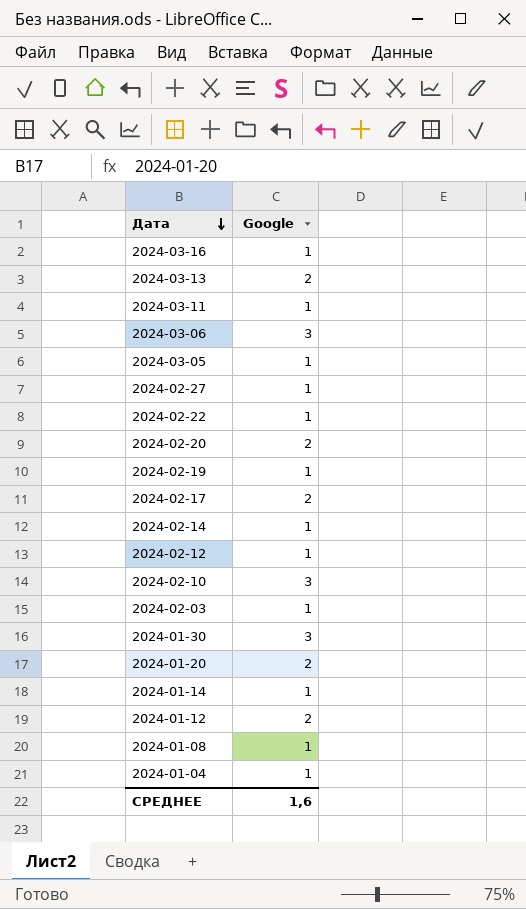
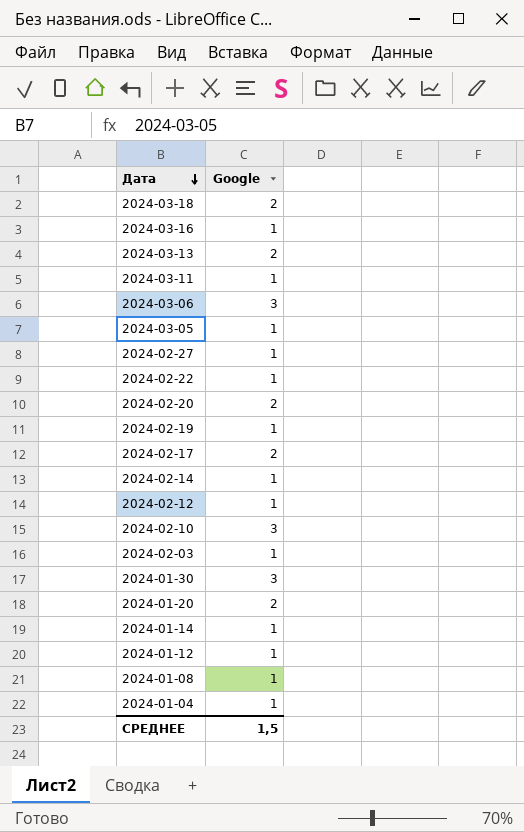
row 2024-03-18: none -> 2
2024-01-12 | Google: 2 -> 1
СРЕДНЕЕ | Google: 1,6 -> 1,5

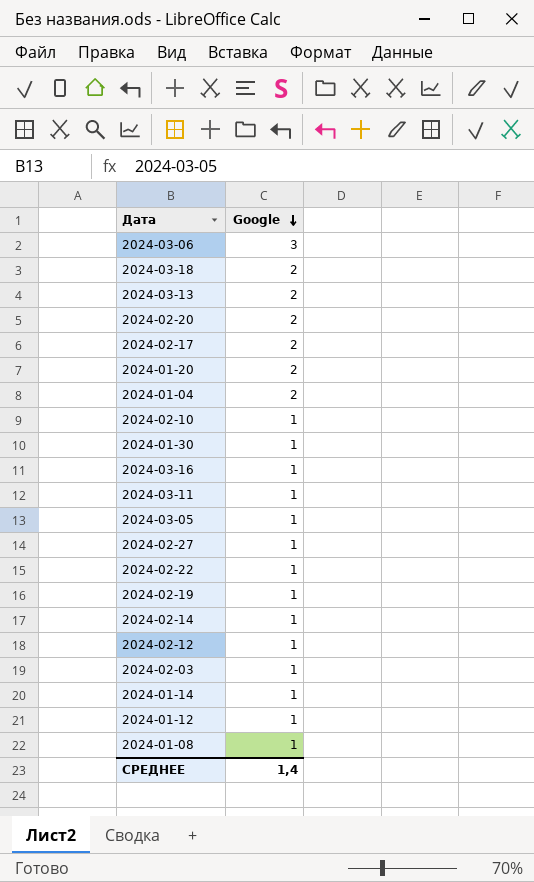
row order: Дата descending -> Google descending
2024-01-04 | Google: 1 -> 2
2024-02-10 | Google: 3 -> 1
2024-01-30 | Google: 3 -> 1
СРЕДНЕЕ | Google: 1,5 -> 1,4

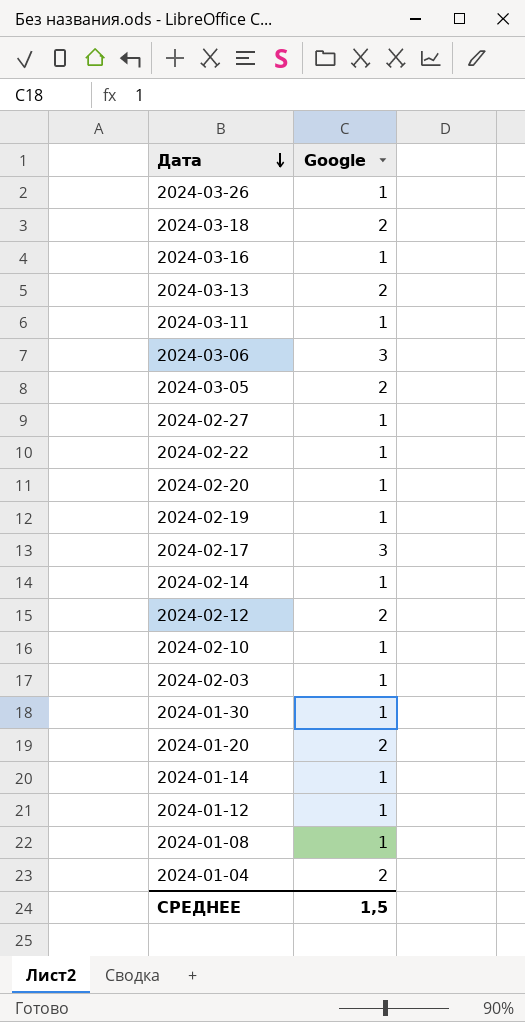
row order: Google descending -> Дата descending
row 2024-03-26: none -> 1
2024-03-05 | Google: 1 -> 2
2024-02-20 | Google: 2 -> 1
2024-02-17 | Google: 2 -> 3
2024-02-12 | Google: 1 -> 2
СРЕДНЕЕ | Google: 1,4 -> 1,5

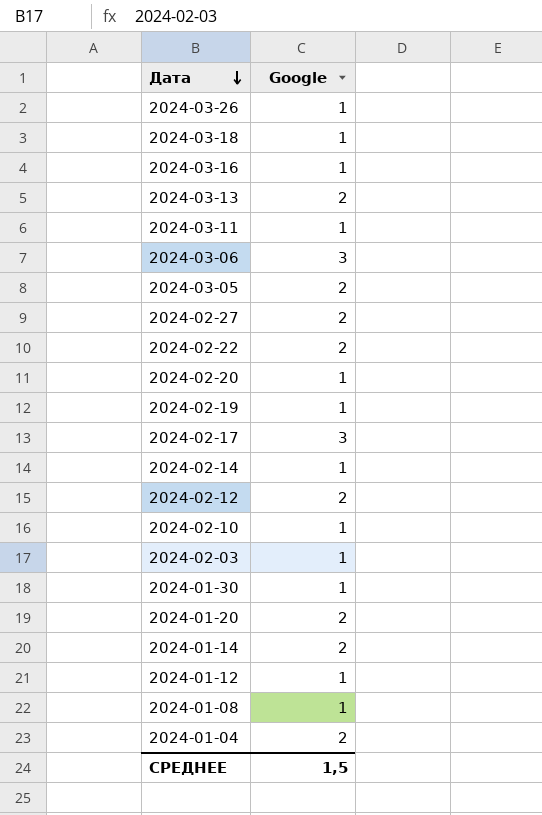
2024-03-18 | Google: 2 -> 1
2024-02-27 | Google: 1 -> 2
2024-02-22 | Google: 1 -> 2
2024-01-14 | Google: 1 -> 2

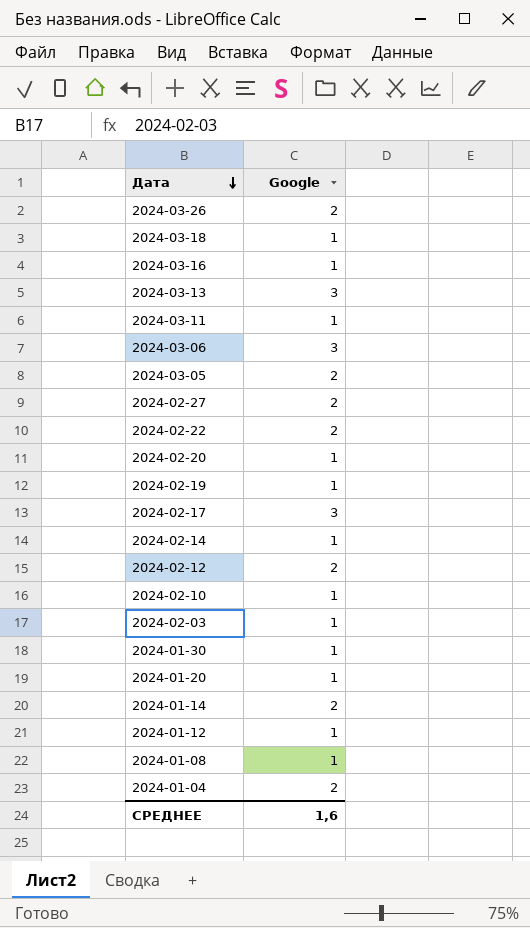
2024-03-26 | Google: 1 -> 2
2024-03-13 | Google: 2 -> 3
2024-01-20 | Google: 2 -> 1
СРЕДНЕЕ | Google: 1,5 -> 1,6

